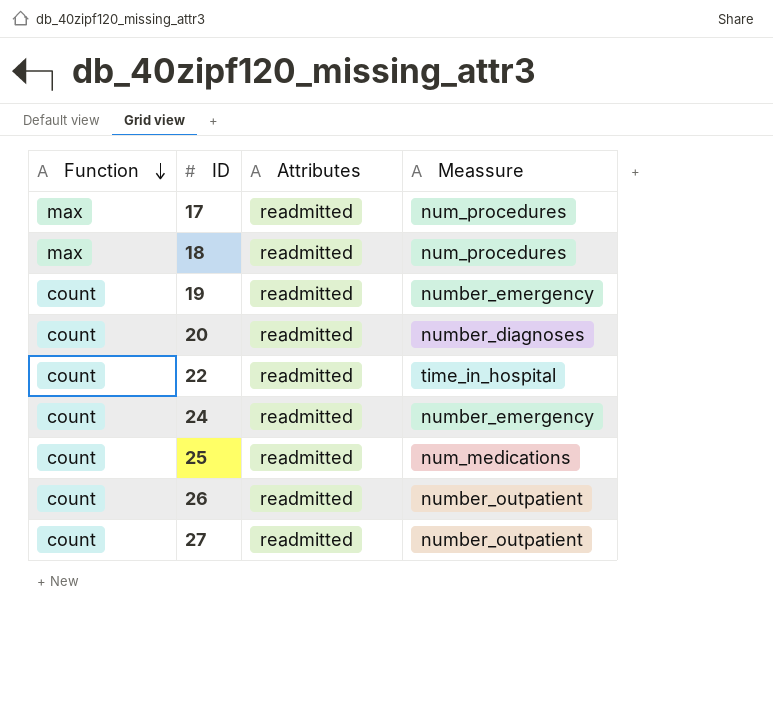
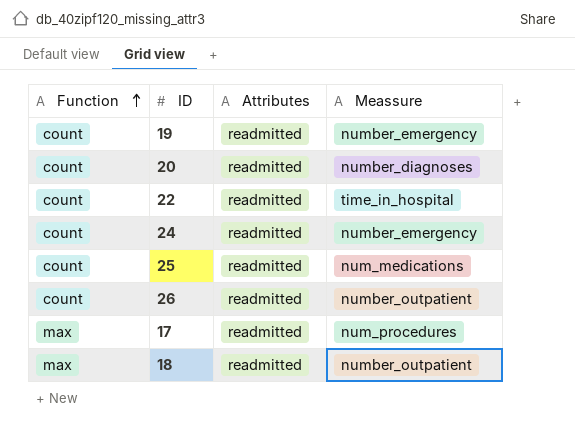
row order: Function descending -> Function ascending
row 27: count | readmitted | number_outpatient -> none
18 | Meassure: num_procedures -> number_outpatient

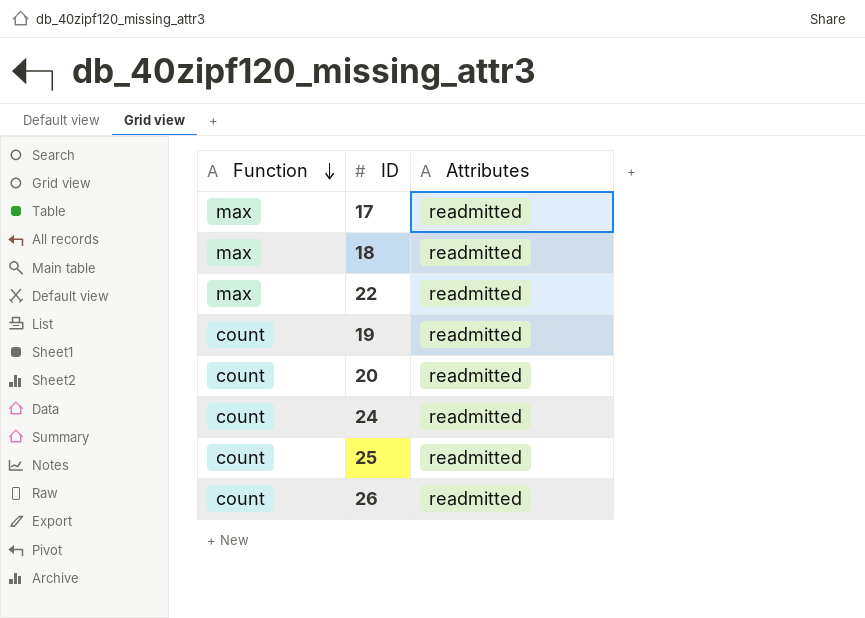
row order: Function ascending -> Function descending
column Meassure | position: 4 -> none
22 | Function: count -> max

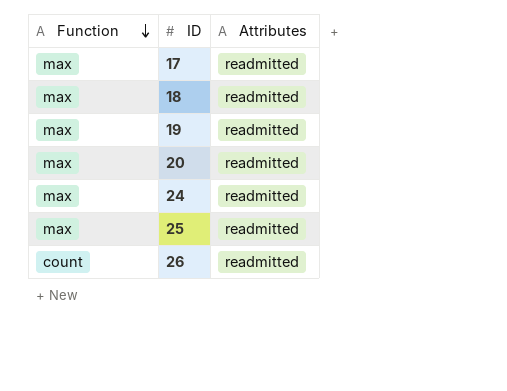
row 22: max | readmitted -> none
19 | Function: count -> max
20 | Function: count -> max
24 | Function: count -> max
25 | Function: count -> max

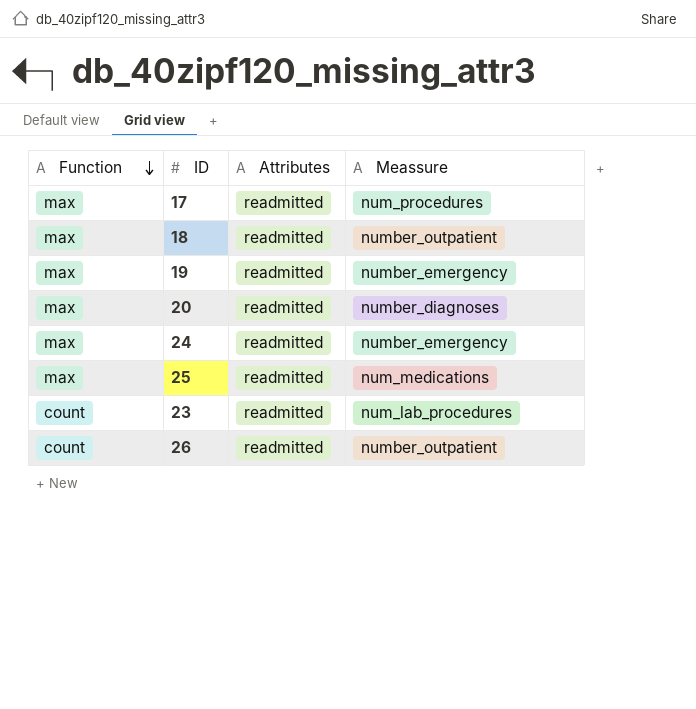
column Meassure | position: none -> 4
row 23: none -> count | readmitted | num_lab_procedures

